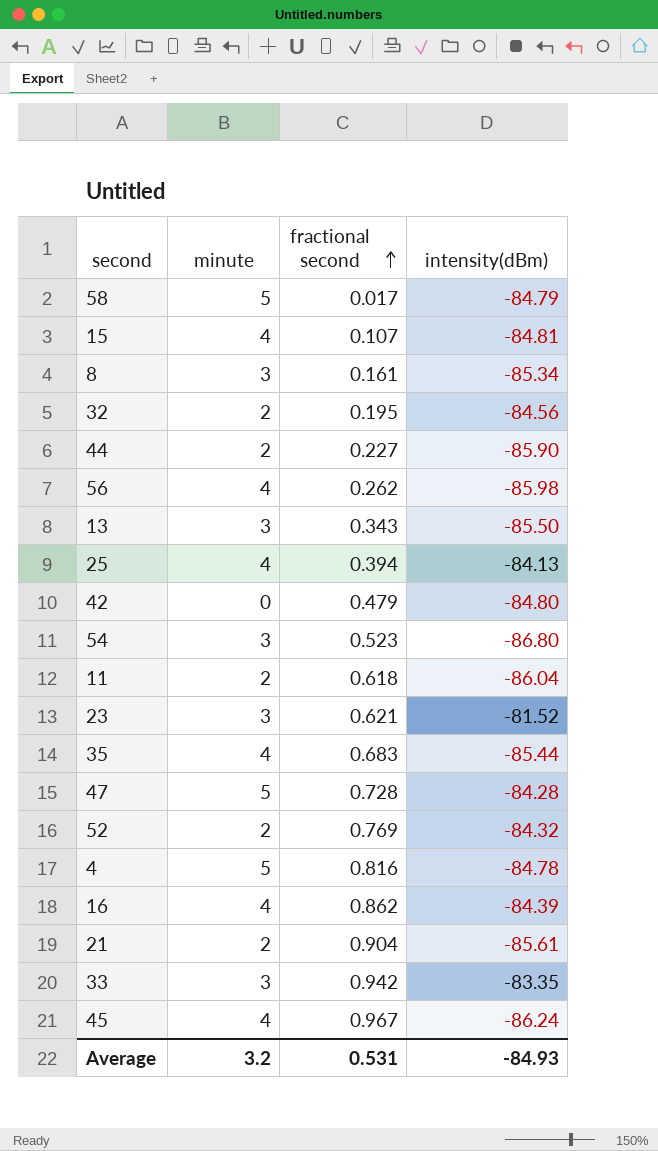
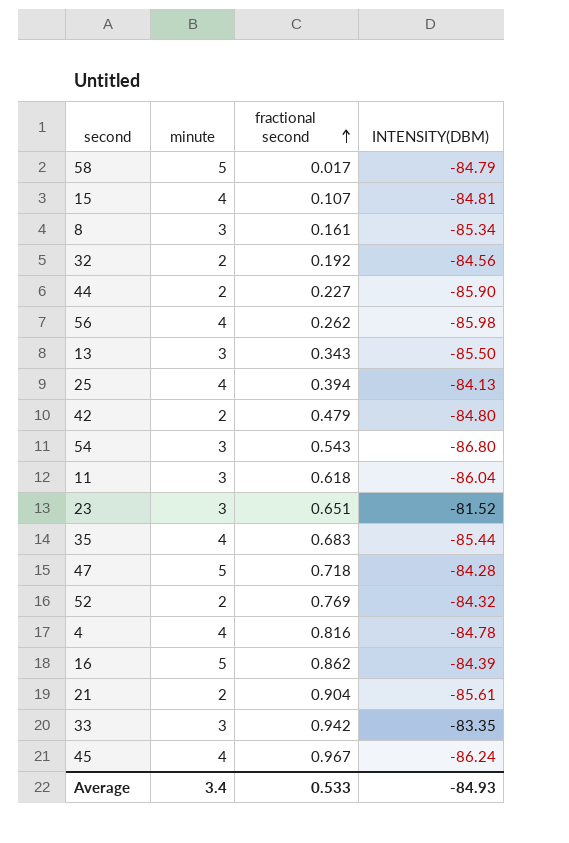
column name: intensity(dBm) -> INTENSITY(DBM)
32 | fractional second: 0.195 -> 0.192
42 | minute: 0 -> 2
54 | fractional second: 0.523 -> 0.543
11 | minute: 2 -> 3
23 | fractional second: 0.621 -> 0.651
47 | fractional second: 0.728 -> 0.718
4 | minute: 5 -> 4
16 | minute: 4 -> 5
Average | minute: 3.2 -> 3.4
Average | fractional second: 0.531 -> 0.533

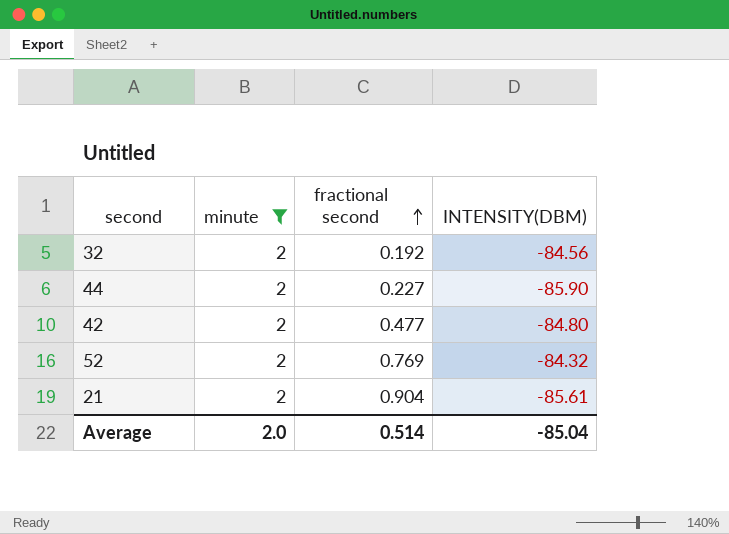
filter: none -> minute = 2
42 | fractional second: 0.479 -> 0.477
Average | minute: 3.4 -> 2.0
Average | fractional second: 0.533 -> 0.514
Average | INTENSITY(DBM): -84.93 -> -85.04

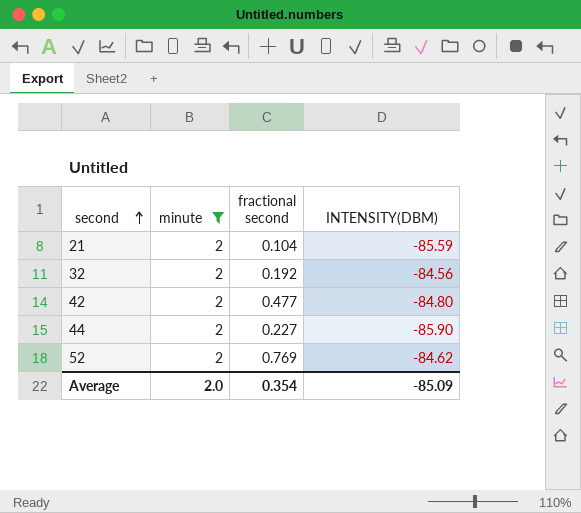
row order: fractional second ascending -> second ascending
21 | fractional second: 0.904 -> 0.104
21 | INTENSITY(DBM): -85.61 -> -85.59
52 | INTENSITY(DBM): -84.32 -> -84.62
Average | fractional second: 0.514 -> 0.354
Average | INTENSITY(DBM): -85.04 -> -85.09

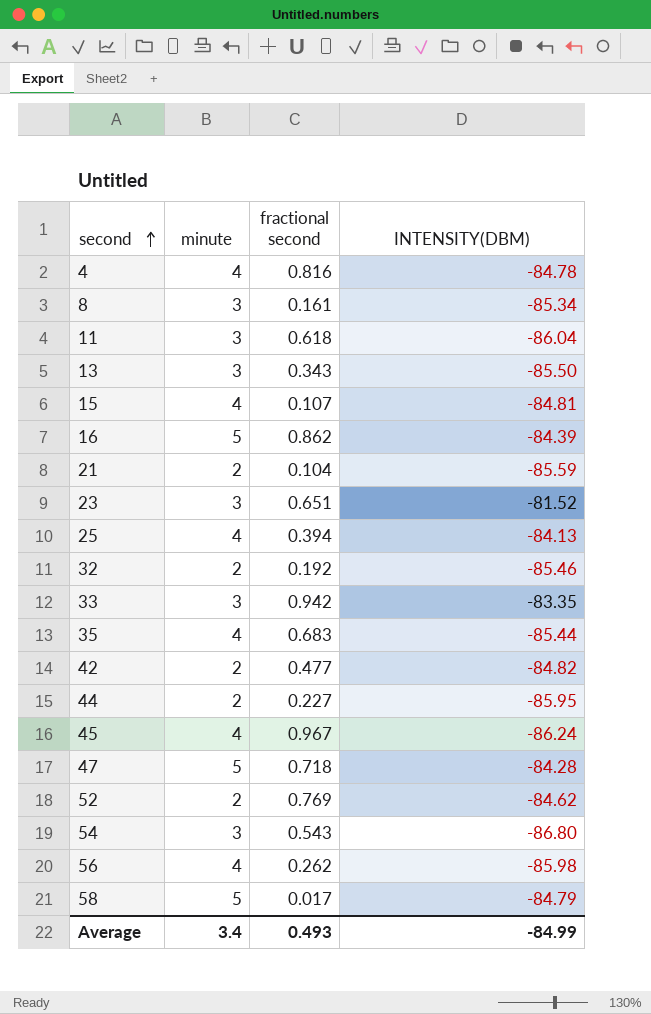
filter: minute = 2 -> none
32 | INTENSITY(DBM): -84.56 -> -85.46
42 | INTENSITY(DBM): -84.80 -> -84.82
44 | INTENSITY(DBM): -85.90 -> -85.95
Average | minute: 2.0 -> 3.4
Average | fractional second: 0.354 -> 0.493
Average | INTENSITY(DBM): -85.09 -> -84.99

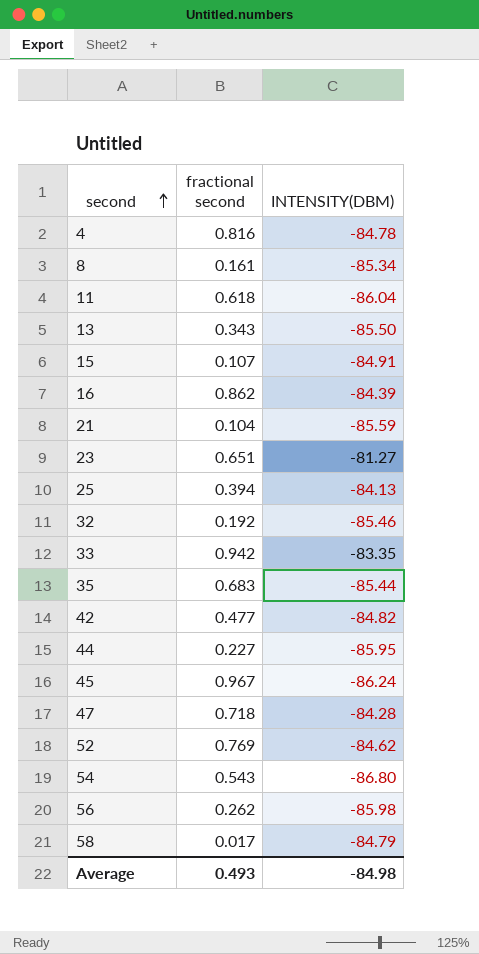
column minute | position: 2 -> none
15 | INTENSITY(DBM): -84.81 -> -84.91
23 | INTENSITY(DBM): -81.52 -> -81.27
Average | INTENSITY(DBM): -84.99 -> -84.98

